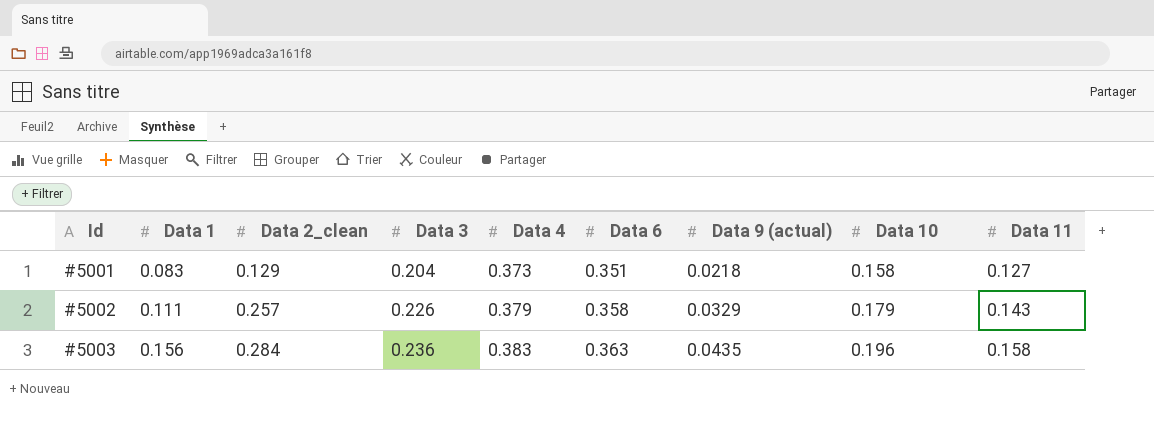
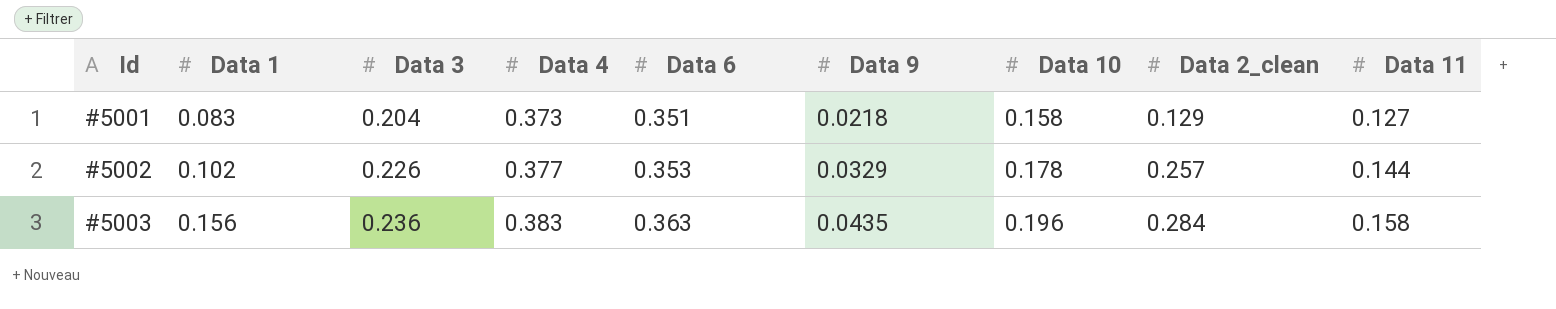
column name: Data 9 (actual) -> Data 9
column Data 2_clean | position: 3 -> 8
#5002 | Data 1: 0.111 -> 0.102
#5002 | Data 4: 0.379 -> 0.377
#5002 | Data 6: 0.358 -> 0.353
#5002 | Data 10: 0.179 -> 0.178
#5002 | Data 11: 0.143 -> 0.144

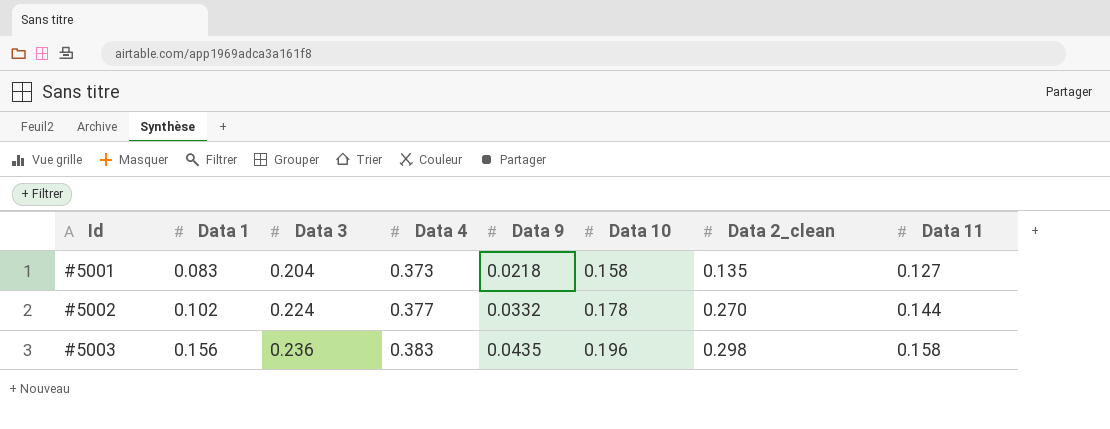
column Data 6 | position: 5 -> none
#5001 | Data 2_clean: 0.129 -> 0.135
#5002 | Data 3: 0.226 -> 0.224
#5002 | Data 9: 0.0329 -> 0.0332
#5002 | Data 2_clean: 0.257 -> 0.270
#5003 | Data 2_clean: 0.284 -> 0.298

